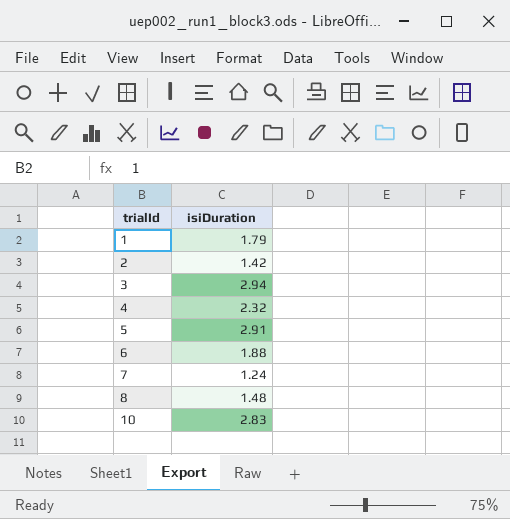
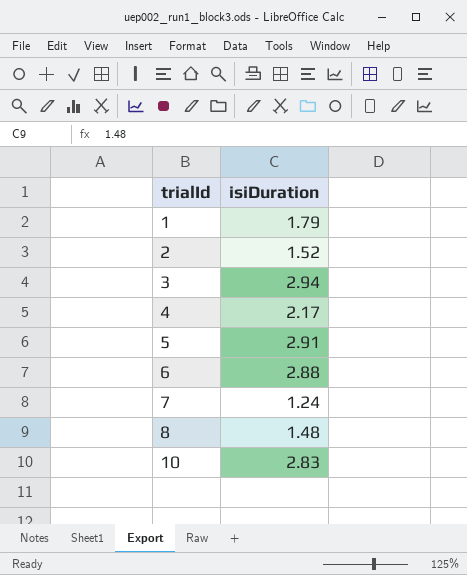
2 | isiDuration: 1.42 -> 1.52
4 | isiDuration: 2.32 -> 2.17
6 | isiDuration: 1.88 -> 2.88

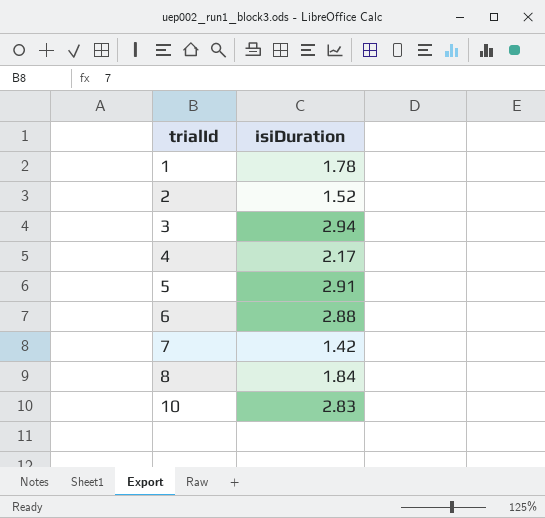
1 | isiDuration: 1.79 -> 1.78
7 | isiDuration: 1.24 -> 1.42
8 | isiDuration: 1.48 -> 1.84

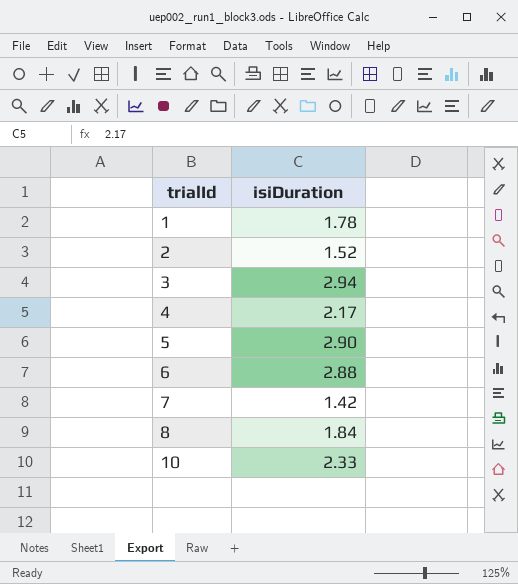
5 | isiDuration: 2.91 -> 2.90
10 | isiDuration: 2.83 -> 2.33

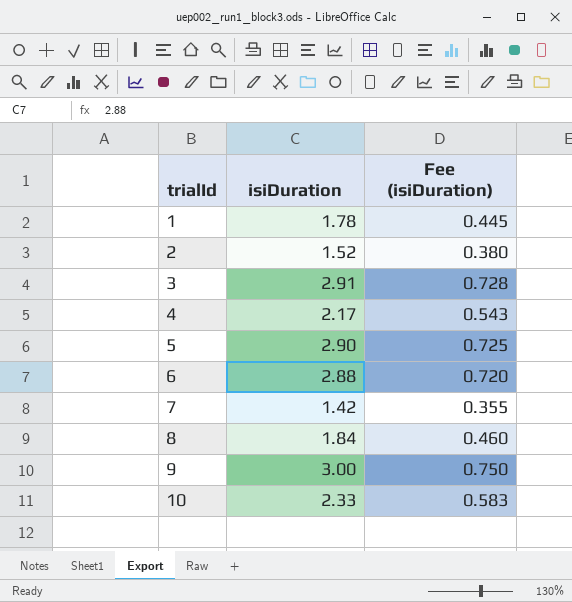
column Fee (isiDuration) | formula: none -> [isiDuration] * 0.25
3 | isiDuration: 2.94 -> 2.91
row 9: none -> 3.00 | 0.750

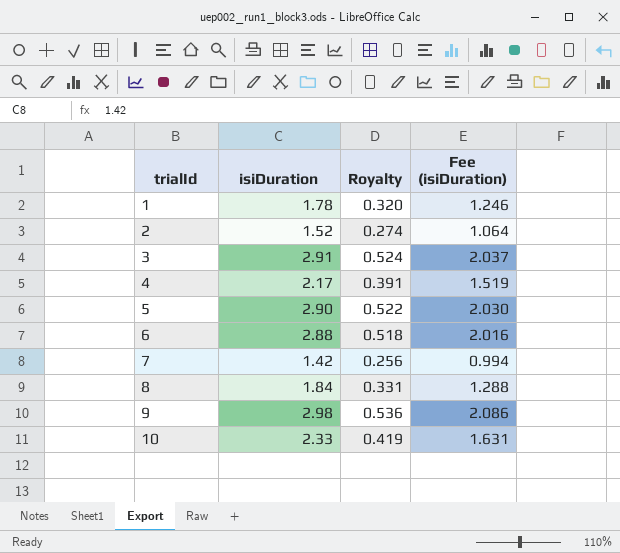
column Royalty | formula: none -> [isiDuration] * 0.18
column Fee (isiDuration) | formula: [isiDuration] * 0.25 -> [isiDuration] * 0.7
9 | isiDuration: 3.00 -> 2.98

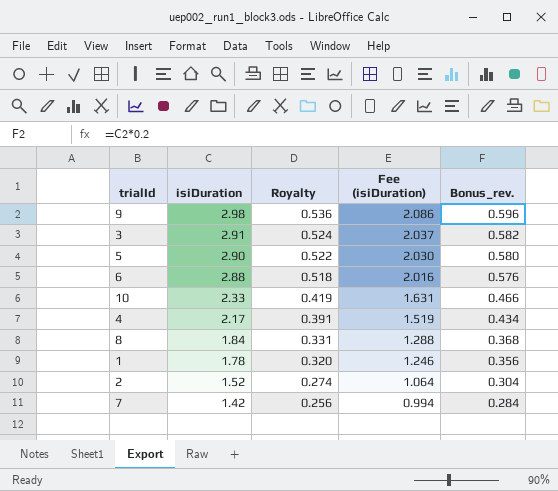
row order: trialId ascending -> isiDuration descending
column Bonus_rev. | formula: none -> [isiDuration] * 0.2

